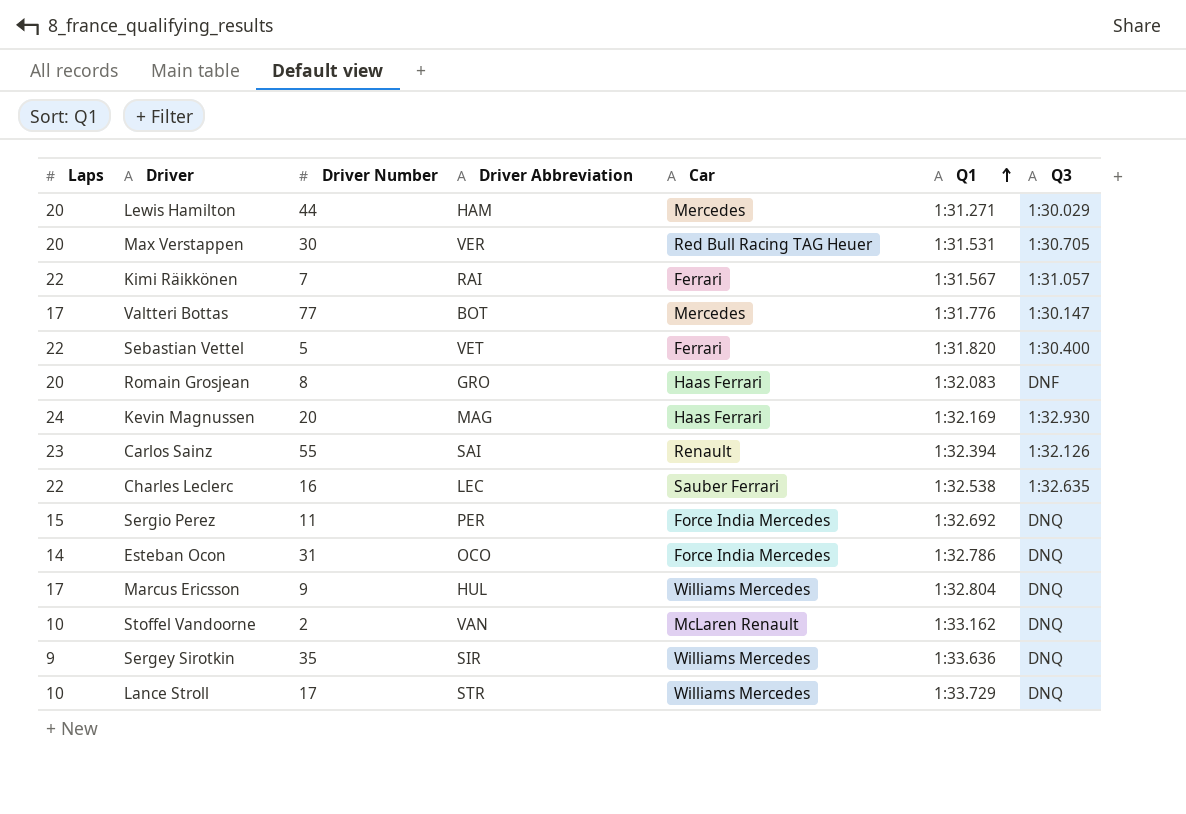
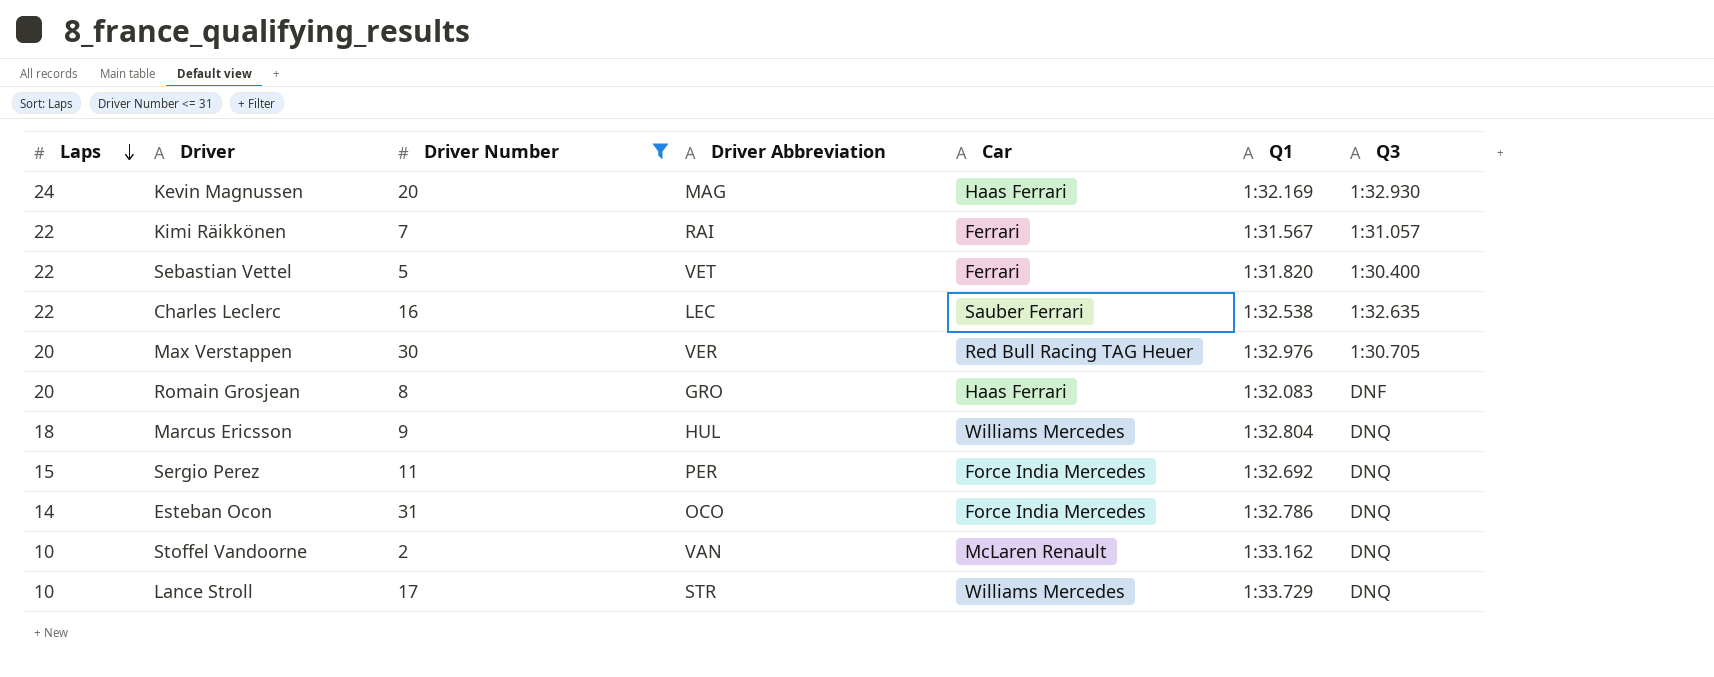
filter: none -> Driver Number <= 31
row order: Q1 ascending -> Laps descending
Max Verstappen | Q1: 1:31.531 -> 1:32.976
Marcus Ericsson | Laps: 17 -> 18

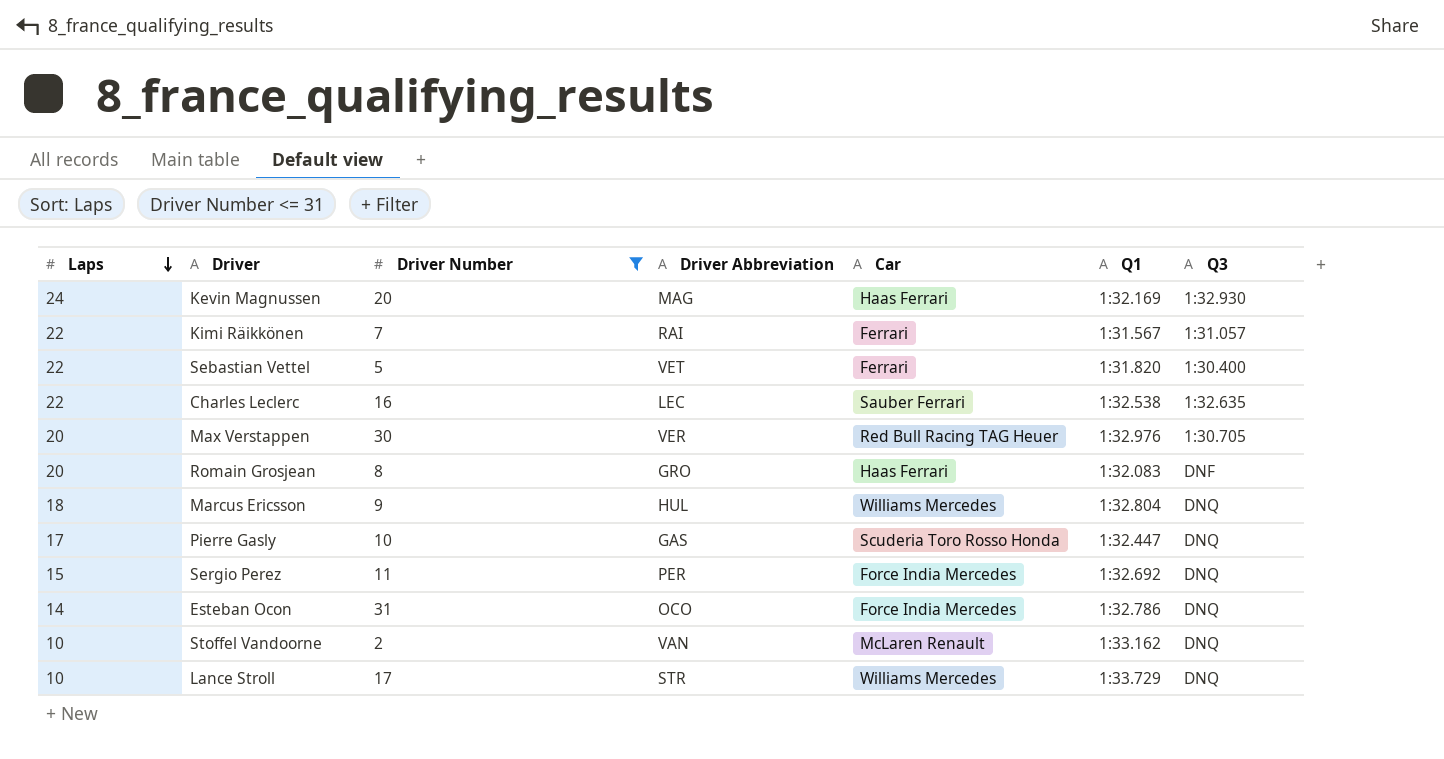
row Pierre Gasly: none -> 17 | 10 | GAS | Scuderia Toro Rosso Honda | 1:32.447 | DNQ

